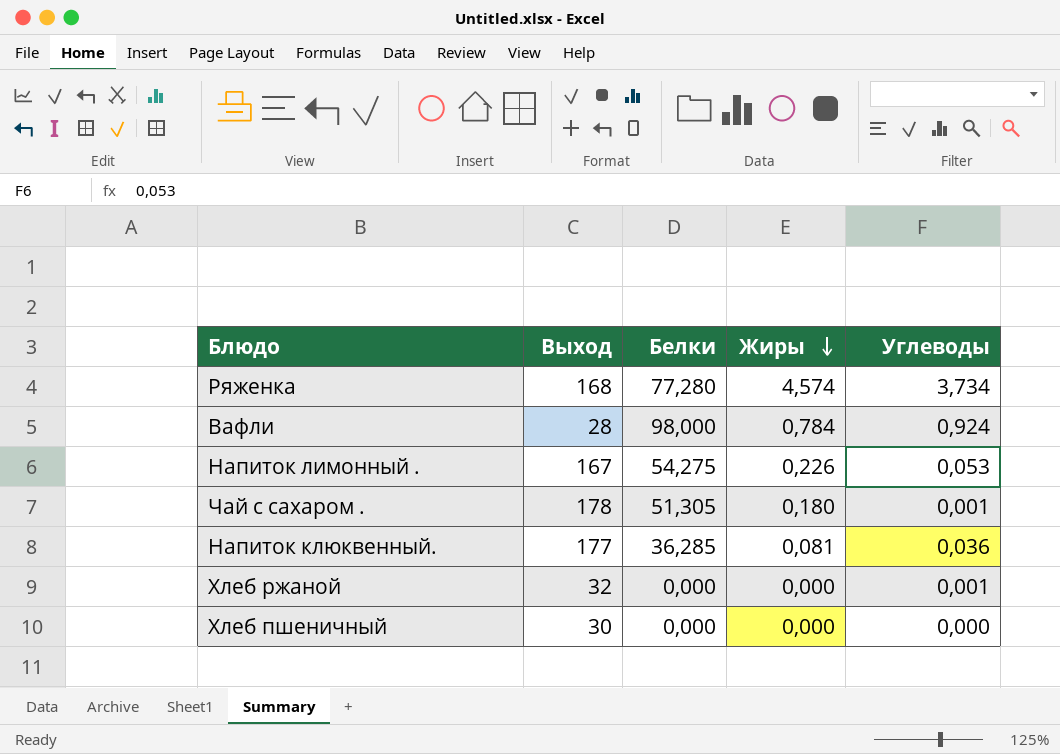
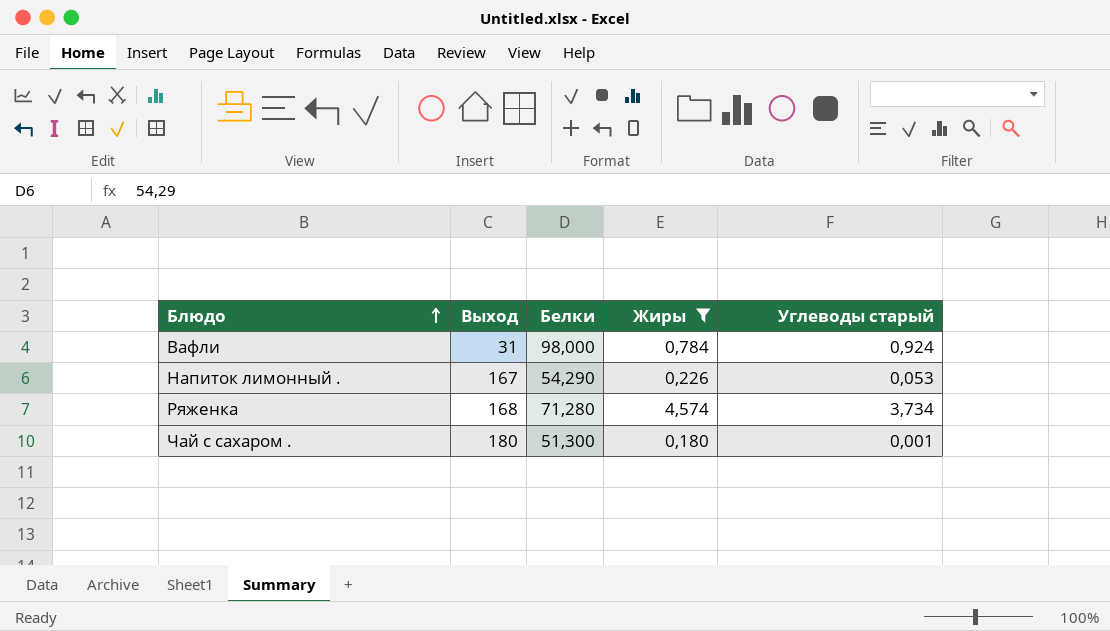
filter: none -> Жиры >= 0,180
row order: Жиры descending -> Блюдо ascending
column name: Углеводы -> Углеводы старый
Вафли | Выход: 28 -> 31
Напиток лимонный . | Белки: 54,275 -> 54,290
Ряженка | Белки: 77,280 -> 71,280
Чай с сахаром . | Выход: 178 -> 180
Чай с сахаром . | Белки: 51,305 -> 51,300

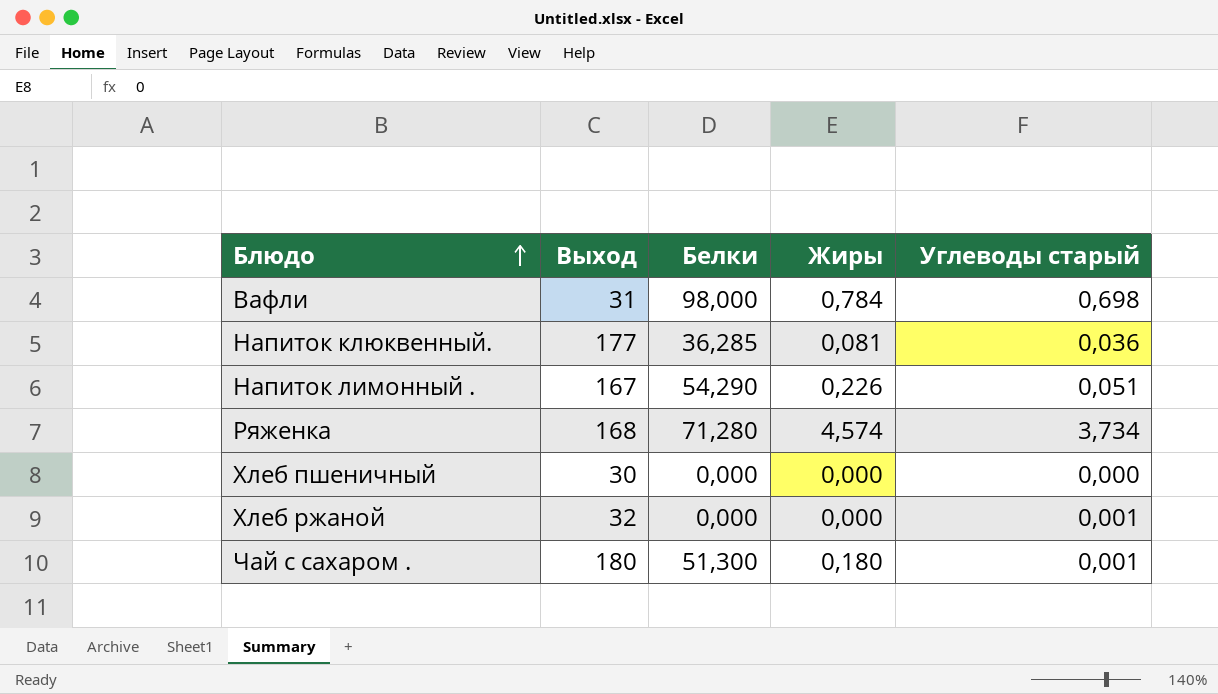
filter: Жиры >= 0,180 -> none
Вафли | Углеводы старый: 0,924 -> 0,698
Напиток лимонный . | Углеводы старый: 0,053 -> 0,051

